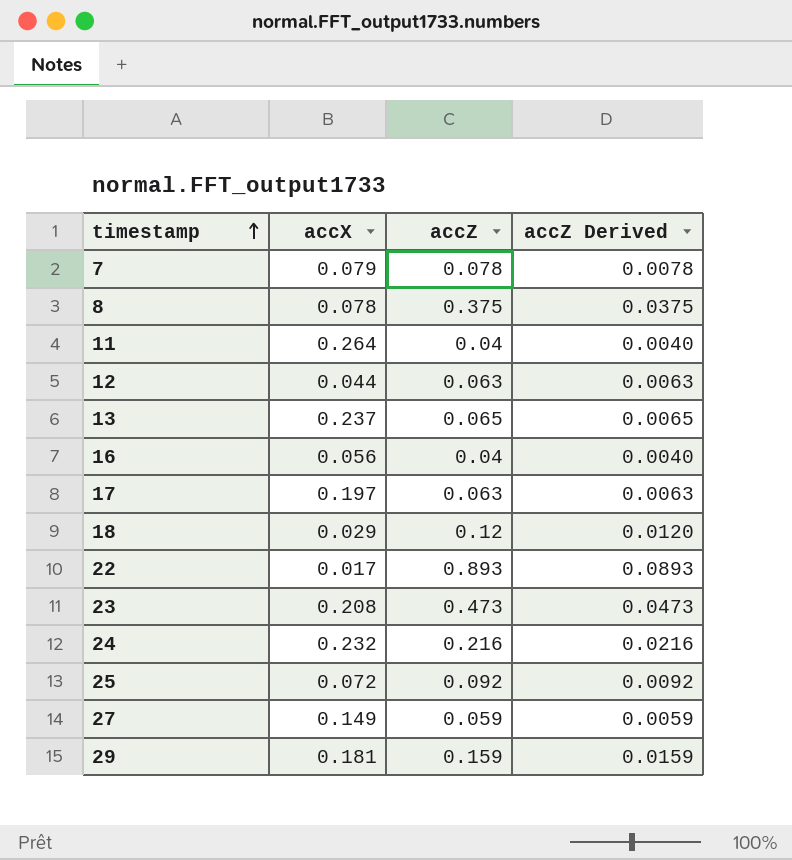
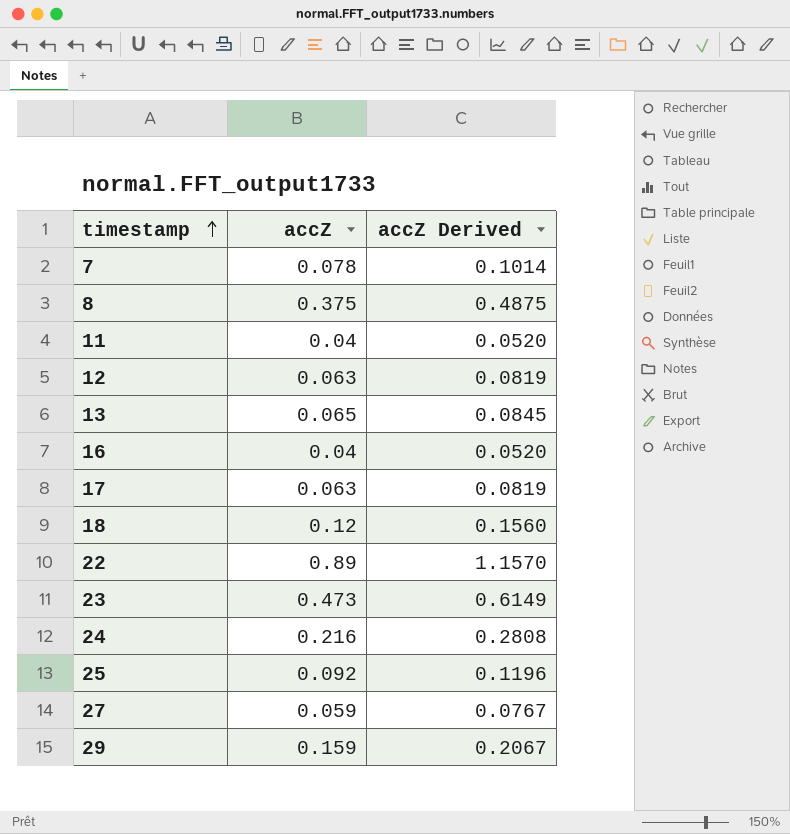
column accX | position: 2 -> none
column accZ Derived | formula: [accZ] * 0.1 -> [accZ] * 1.3
22 | accZ: 0.893 -> 0.89

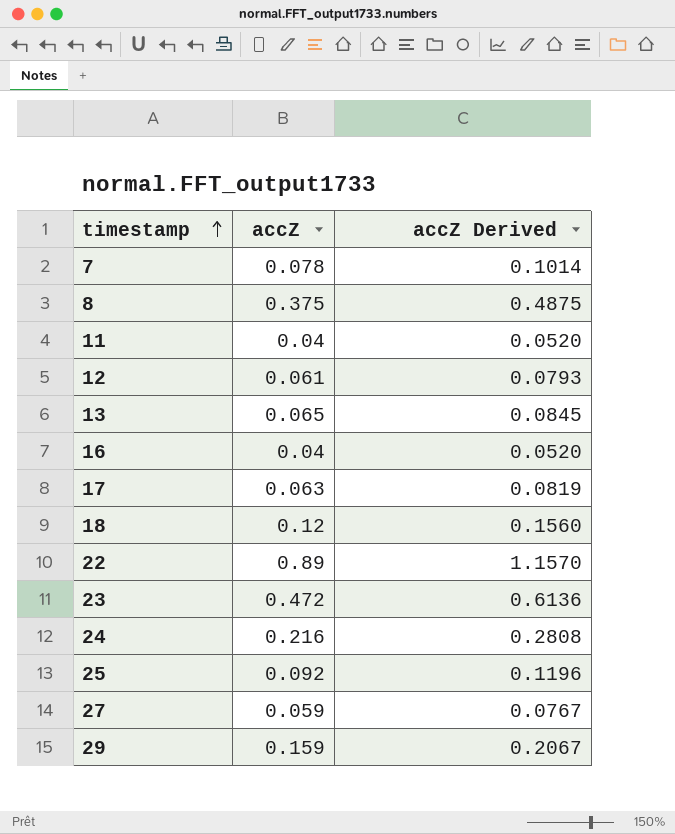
12 | accZ: 0.063 -> 0.061
12 | accZ Derived: 0.0819 -> 0.0793
23 | accZ: 0.473 -> 0.472
23 | accZ Derived: 0.6149 -> 0.6136

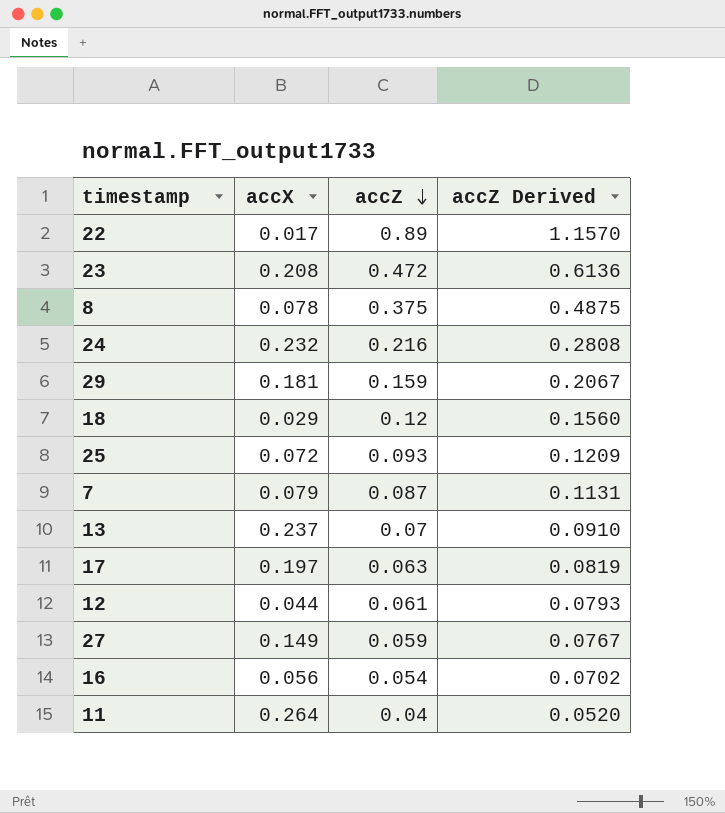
row order: timestamp ascending -> accZ descending
column accX | position: none -> 2
25 | accZ: 0.092 -> 0.093
25 | accZ Derived: 0.1196 -> 0.1209
7 | accZ: 0.078 -> 0.087
7 | accZ Derived: 0.1014 -> 0.1131
13 | accZ: 0.065 -> 0.07
13 | accZ Derived: 0.0845 -> 0.0910
16 | accZ: 0.04 -> 0.054
16 | accZ Derived: 0.0520 -> 0.0702

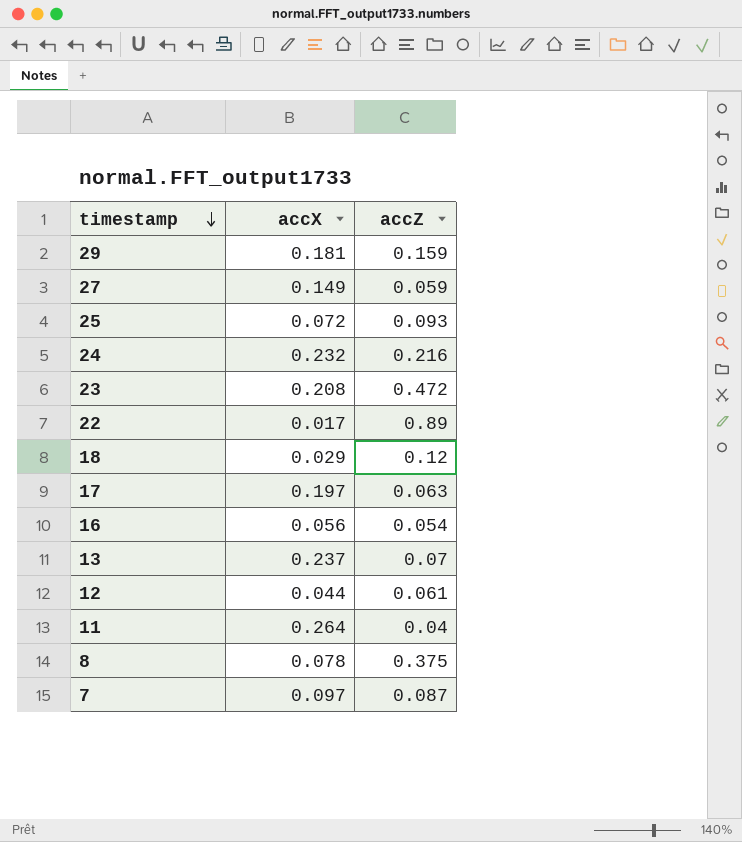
row order: accZ descending -> timestamp descending
column accZ Derived | formula: [accZ] * 1.3 -> none
7 | accX: 0.079 -> 0.097

